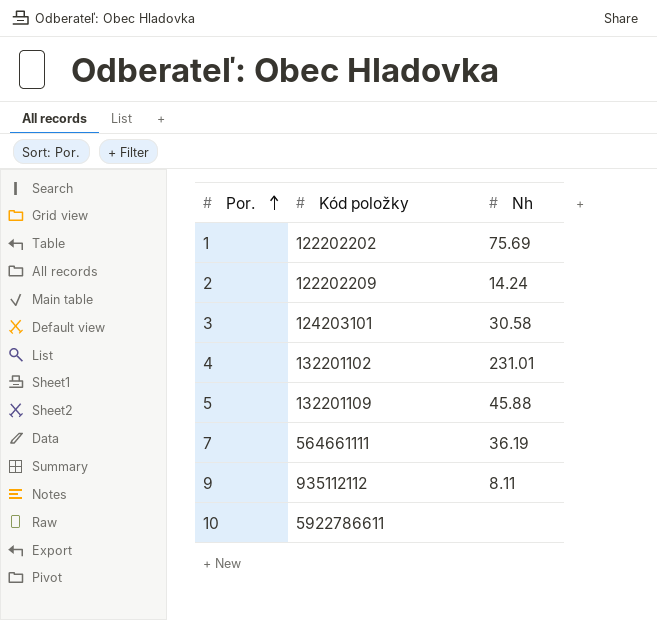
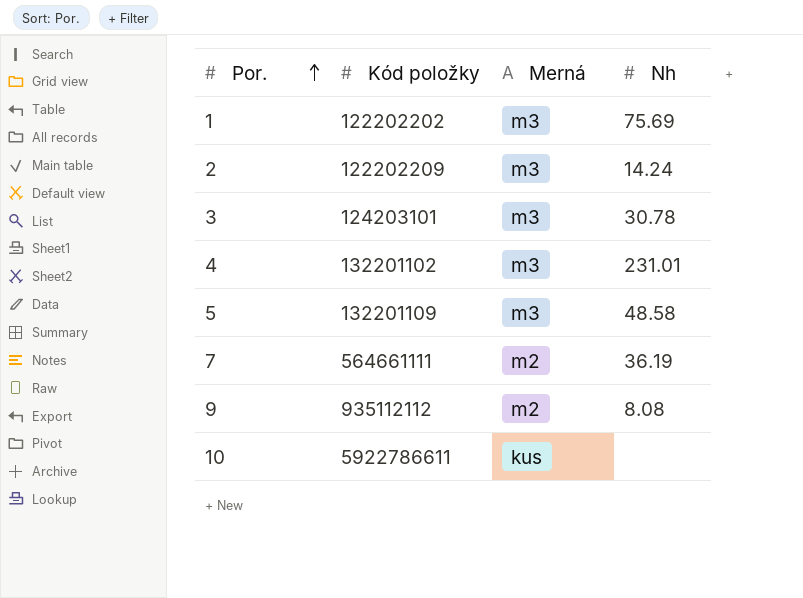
column Merná | position: none -> 3
3 | Nh: 30.58 -> 30.78
5 | Nh: 45.88 -> 48.58
9 | Nh: 8.11 -> 8.08

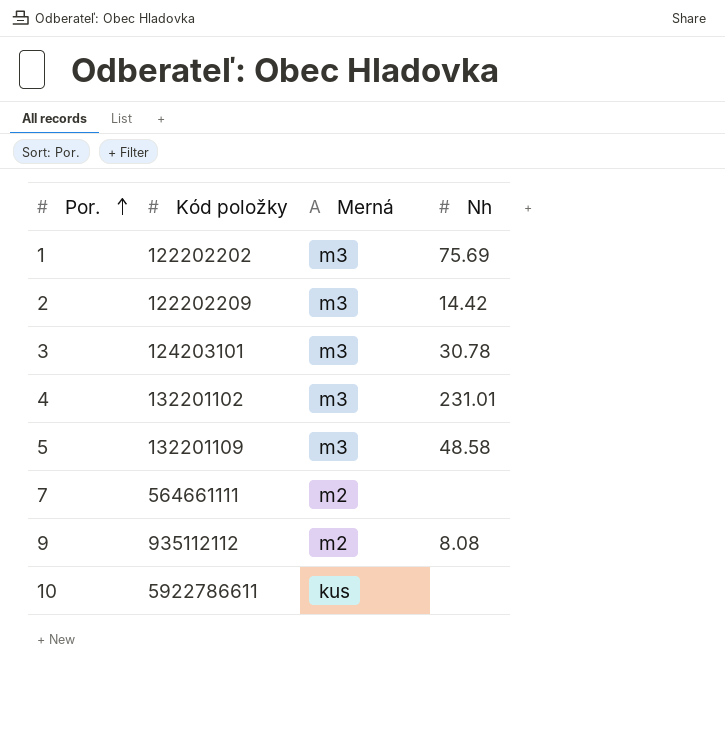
2 | Nh: 14.24 -> 14.42
7 | Nh: 36.19 -> none

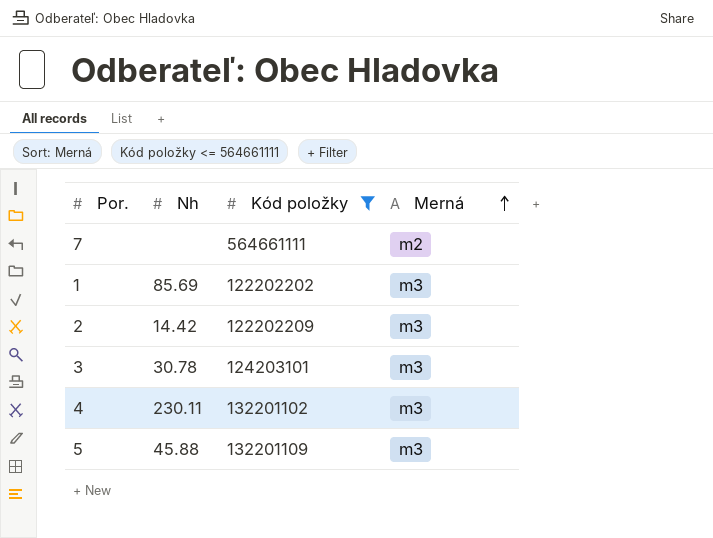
filter: none -> Kód položky <= 564661111
row order: Por. ascending -> Merná ascending
column Nh | position: 4 -> 2
1 | Nh: 75.69 -> 85.69
4 | Nh: 231.01 -> 230.11
5 | Nh: 48.58 -> 45.88

